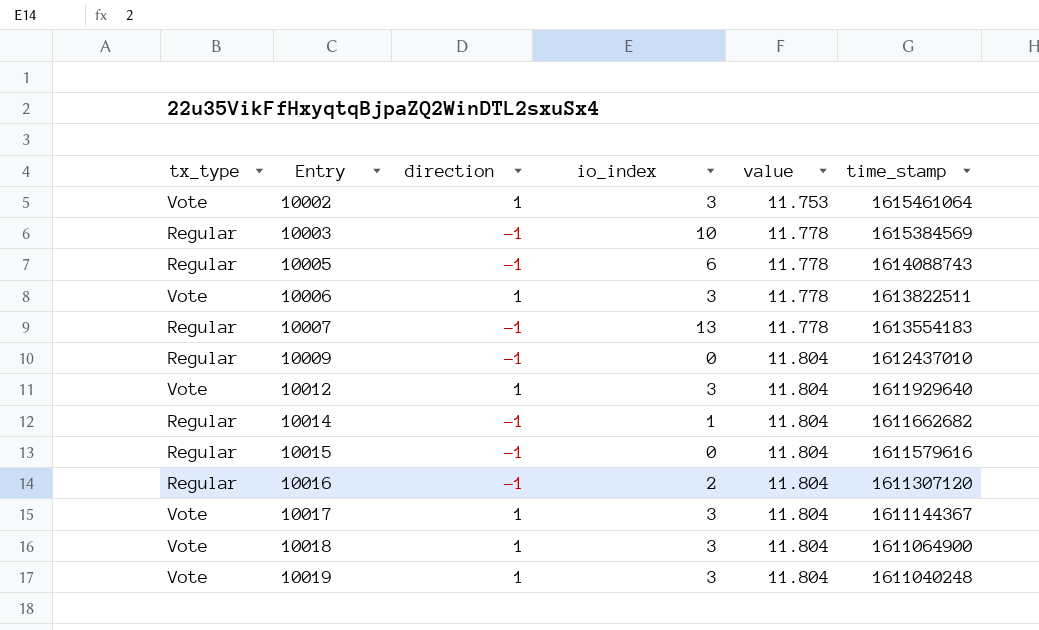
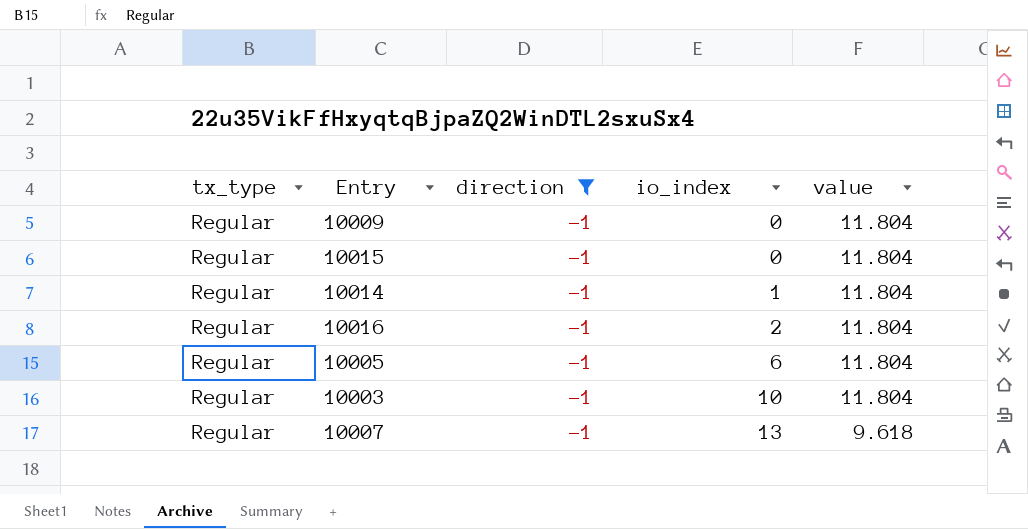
filter: none -> direction = -1
row order: Entry ascending -> io_index ascending
column time_stamp | position: 6 -> none
10005 | value: 11.778 -> 11.804
10003 | value: 11.778 -> 11.804
10007 | value: 11.778 -> 9.618

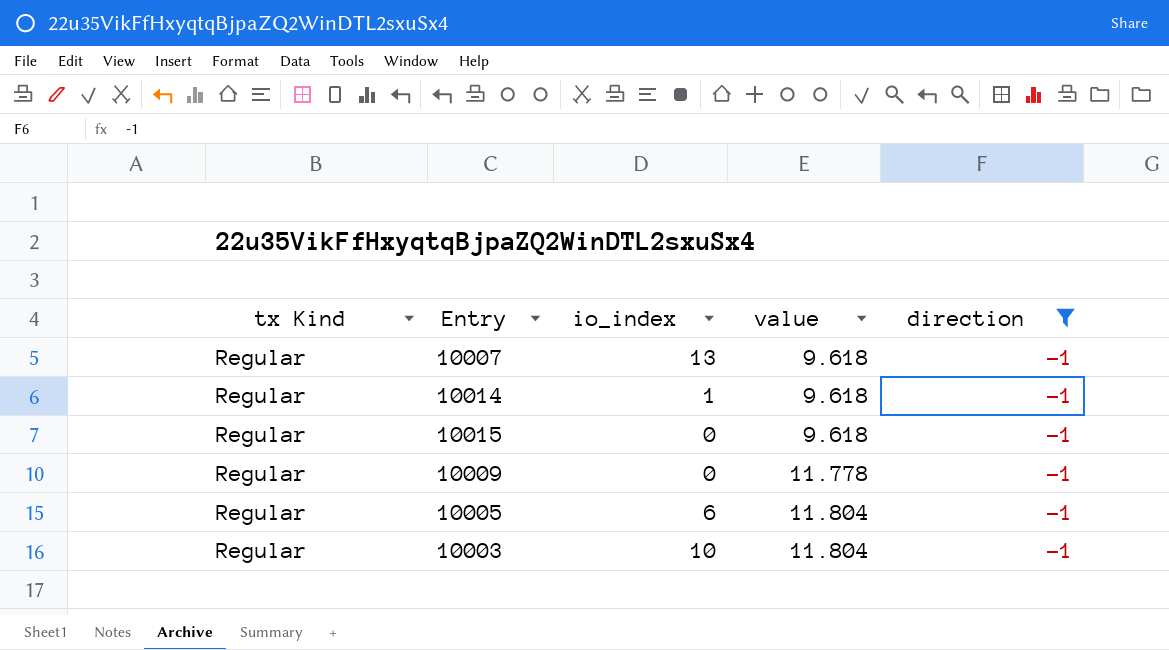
row order: io_index ascending -> value ascending
column name: tx_type -> tx Kind
column direction | position: 3 -> 5
row 10016: Regular | -1 | 2 | 11.804 -> none
10014 | value: 11.804 -> 9.618
10015 | value: 11.804 -> 9.618
10009 | value: 11.804 -> 11.778

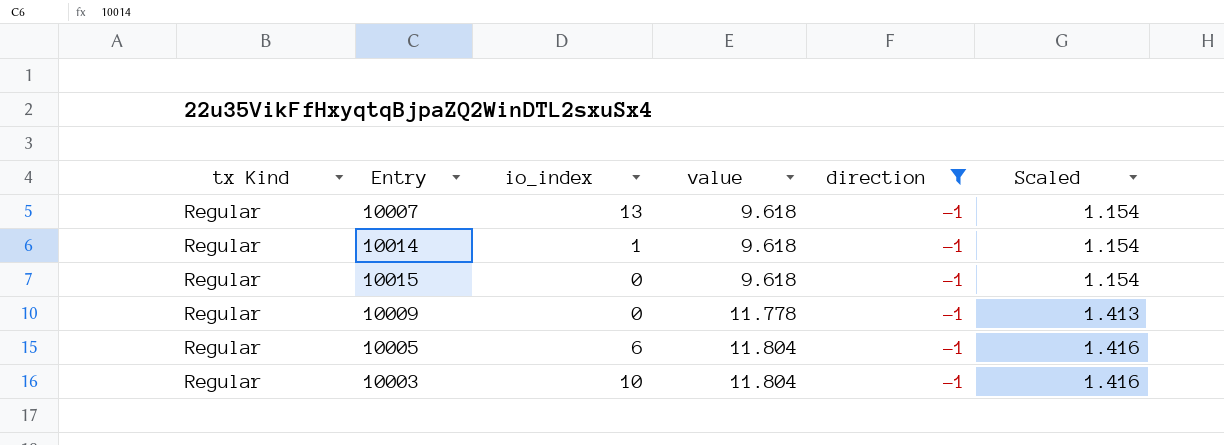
column Scaled | formula: none -> [value] * 0.12

